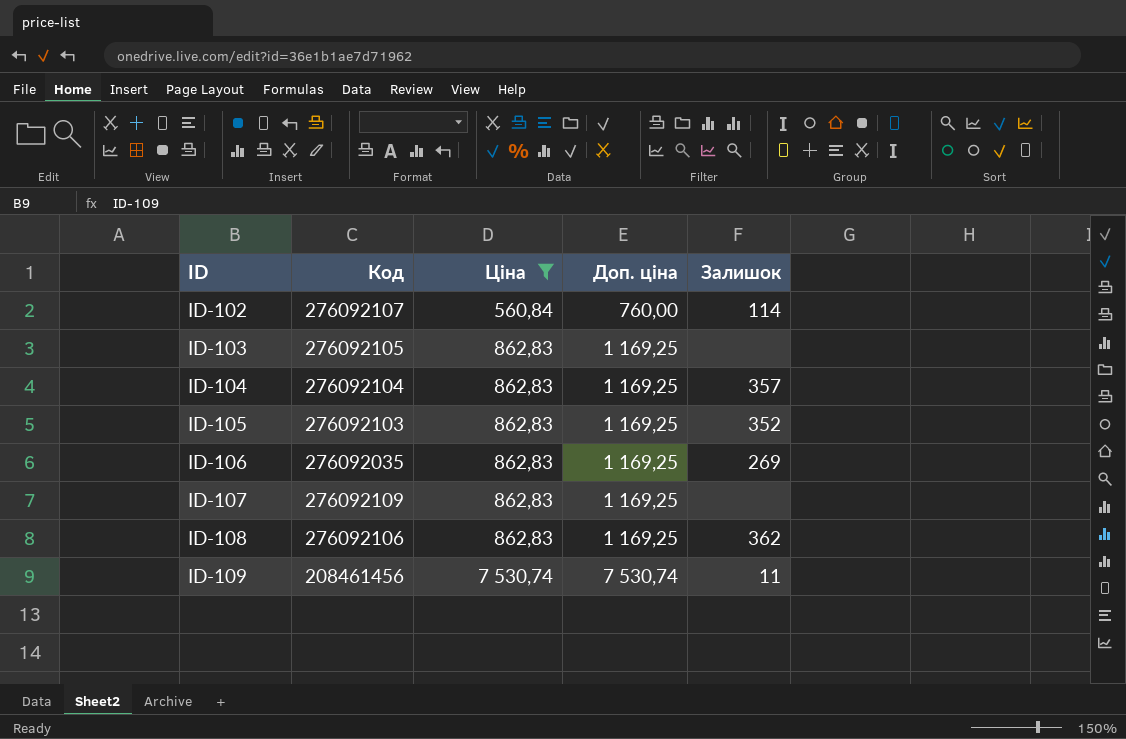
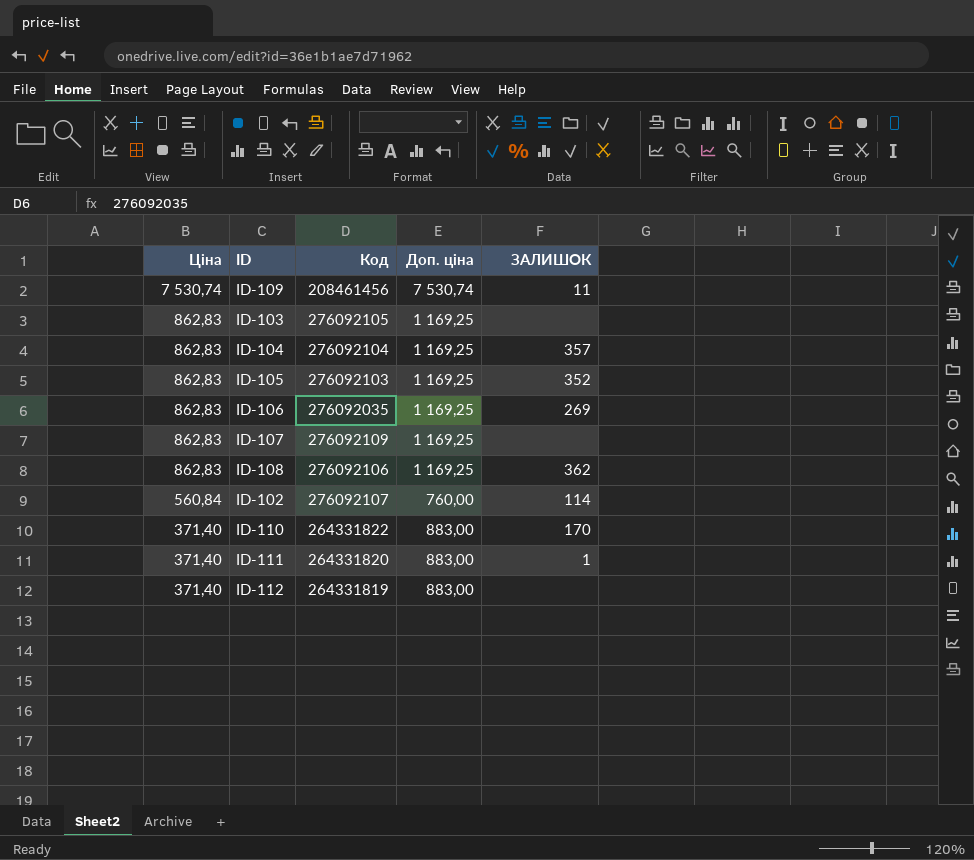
filter: Ціна != 371,40 -> none
row order: ID ascending -> Ціна descending
column Ціна | position: 3 -> 1
column name: Залишок -> ЗАЛИШОК

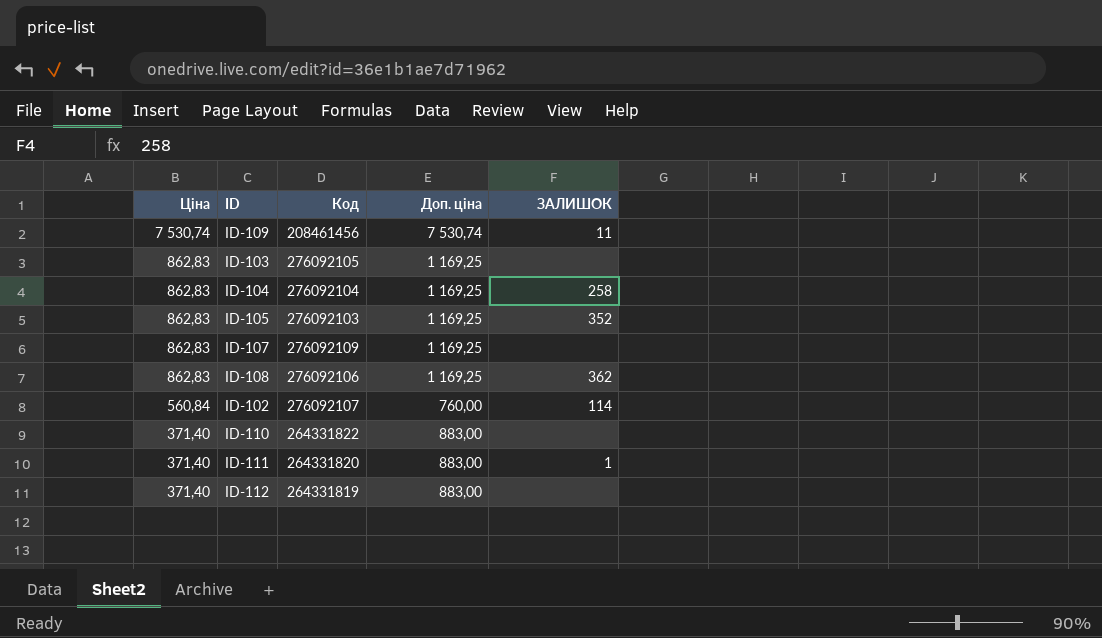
row ID-106: 862,83 | 276092035 | 1 169,25 | 269 -> none
ID-104 | ЗАЛИШОК: 357 -> 258
ID-110 | ЗАЛИШОК: 170 -> none

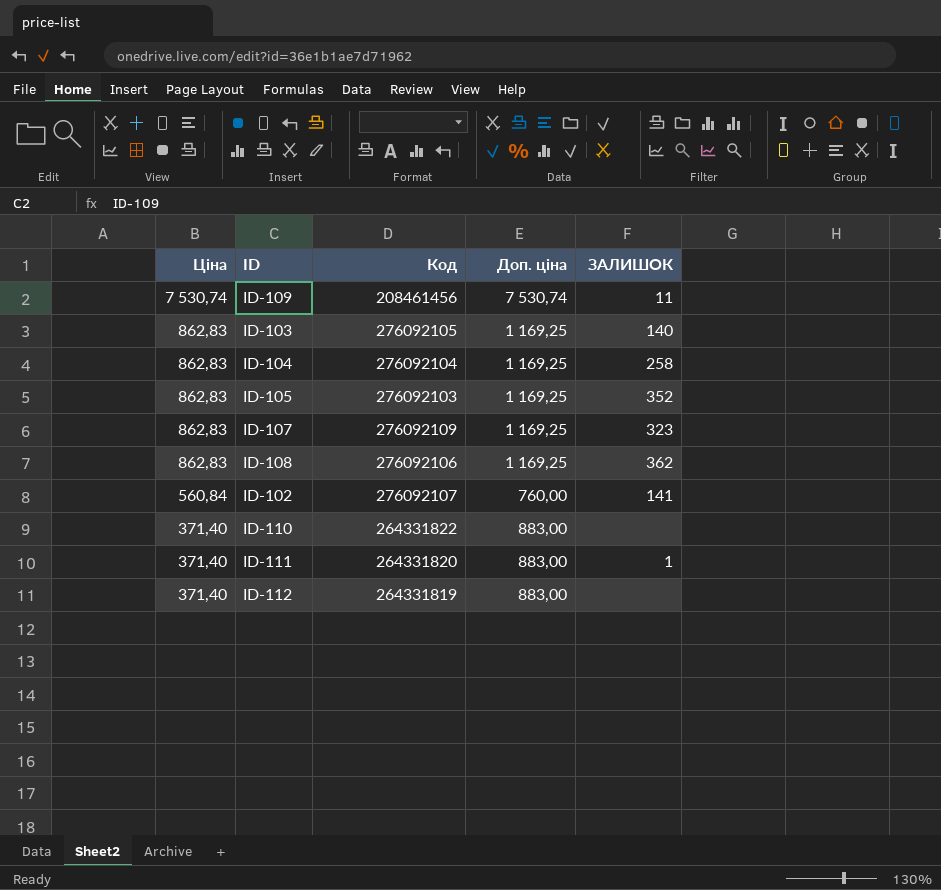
ID-103 | ЗАЛИШОК: none -> 140
ID-107 | ЗАЛИШОК: none -> 323
ID-102 | ЗАЛИШОК: 114 -> 141

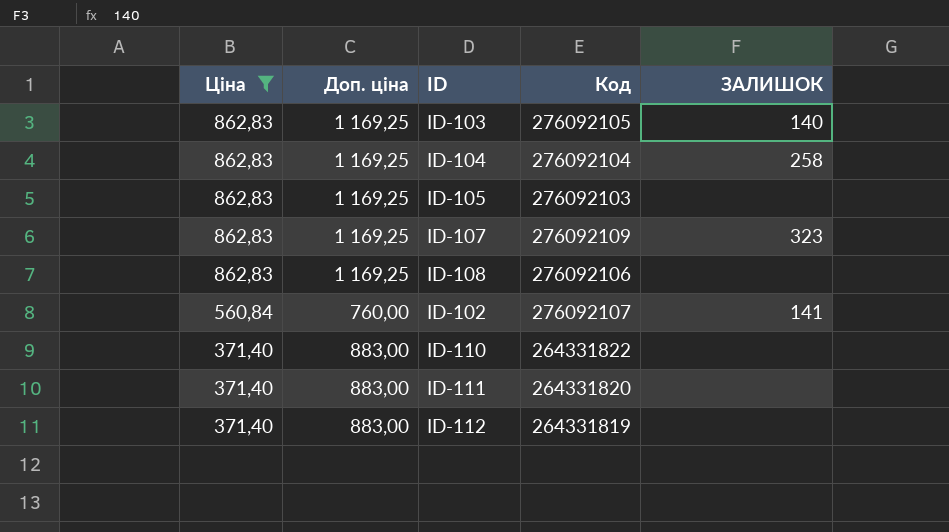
filter: none -> Ціна != 7 530,74
column Доп. ціна | position: 4 -> 2
ID-105 | ЗАЛИШОК: 352 -> none
ID-108 | ЗАЛИШОК: 362 -> none
ID-111 | ЗАЛИШОК: 1 -> none

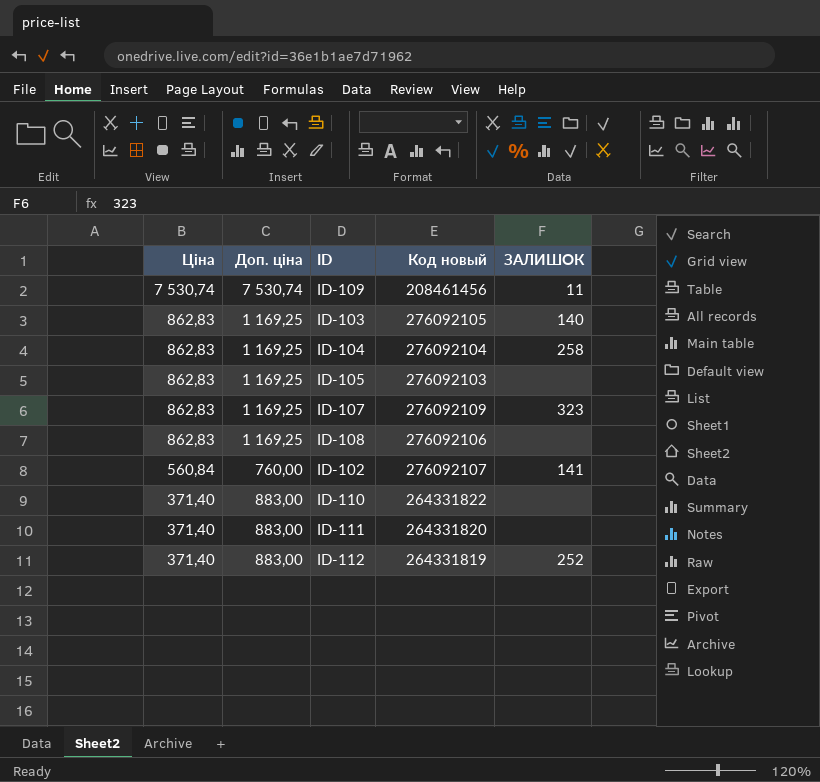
filter: Ціна != 7 530,74 -> none
column name: Код -> Код новый
ID-112 | ЗАЛИШОК: none -> 252

